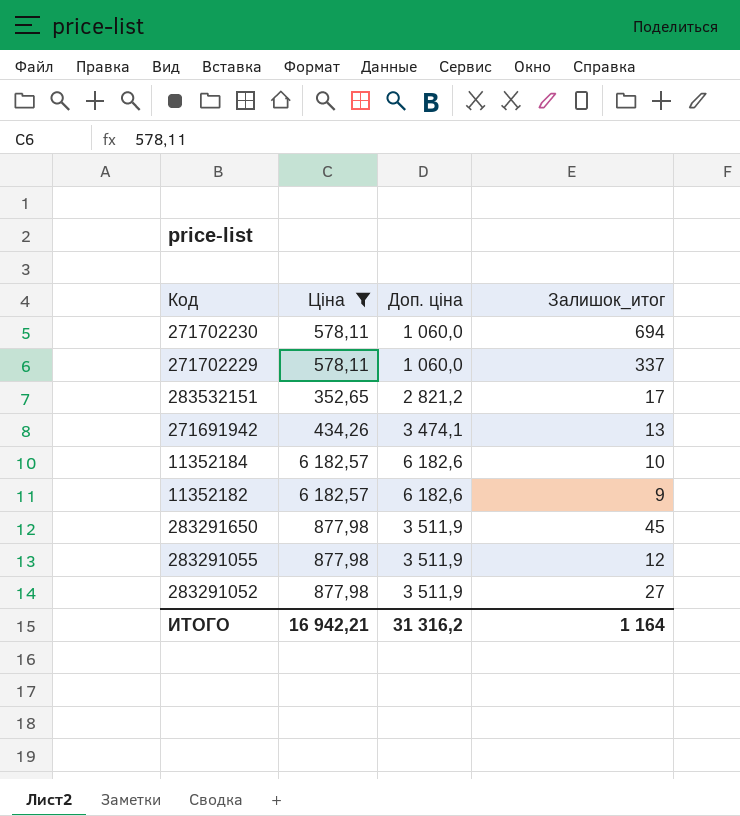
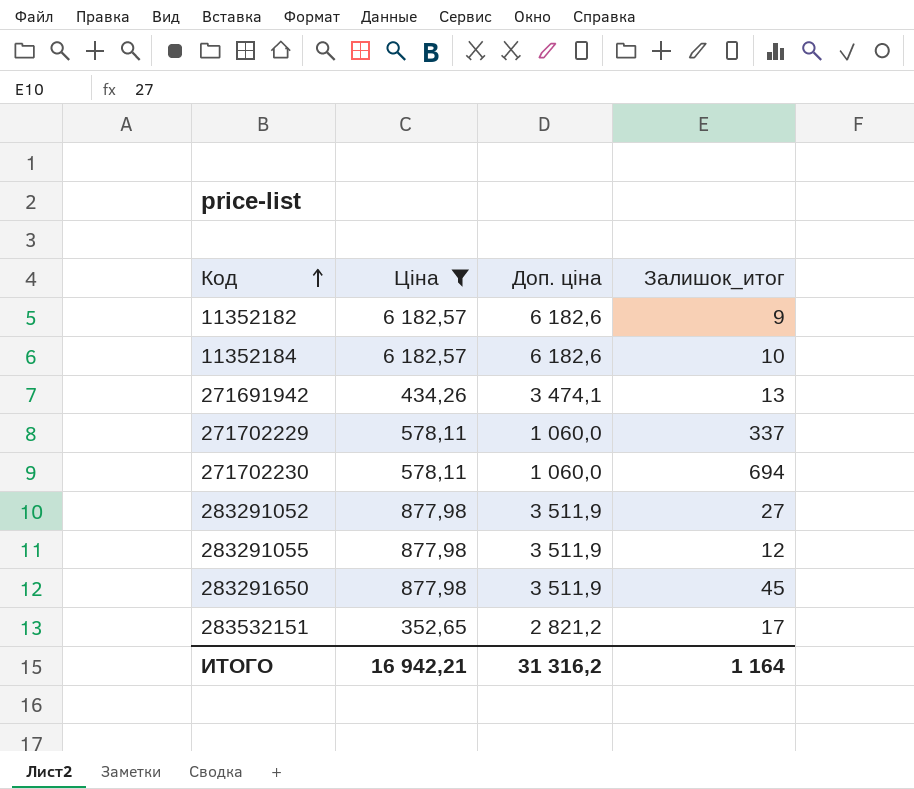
row order: none -> Код ascending

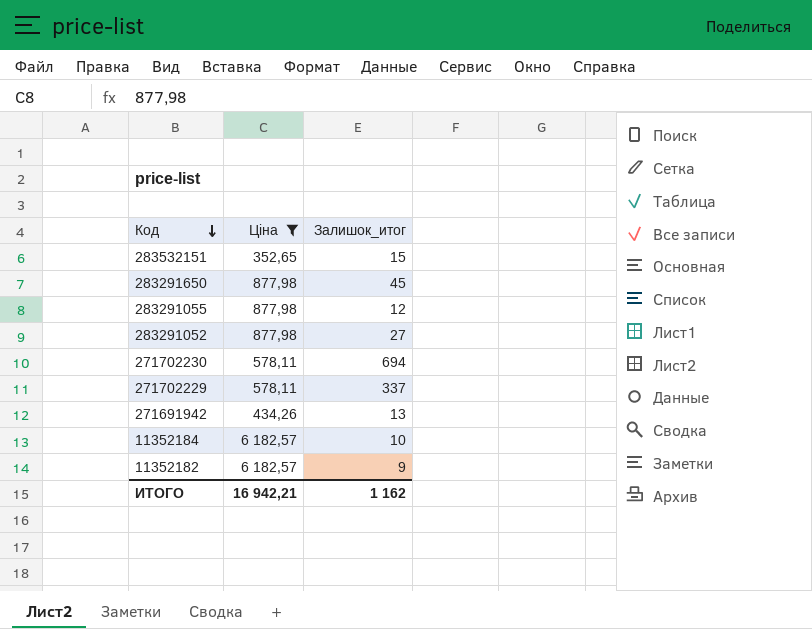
row order: Код ascending -> Код descending
column Доп. ціна | position: 3 -> none
283532151 | Залишок_итог: 17 -> 15
ИТОГО | Залишок_итог: 1 164 -> 1 162

